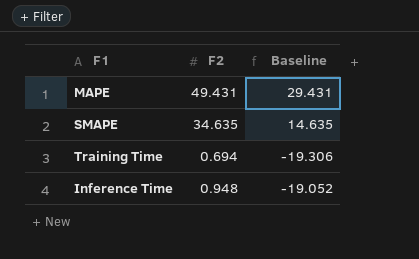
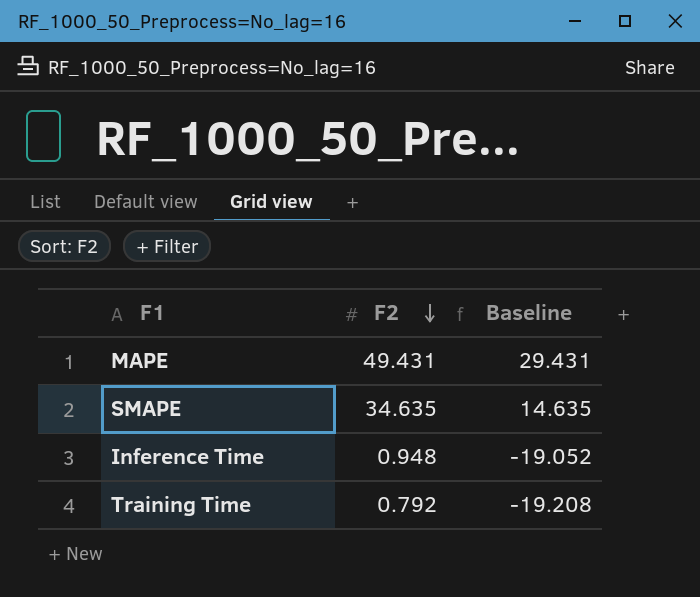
row order: none -> F2 descending
Training Time | F2: 0.694 -> 0.792
Training Time | Baseline: -19.306 -> -19.208

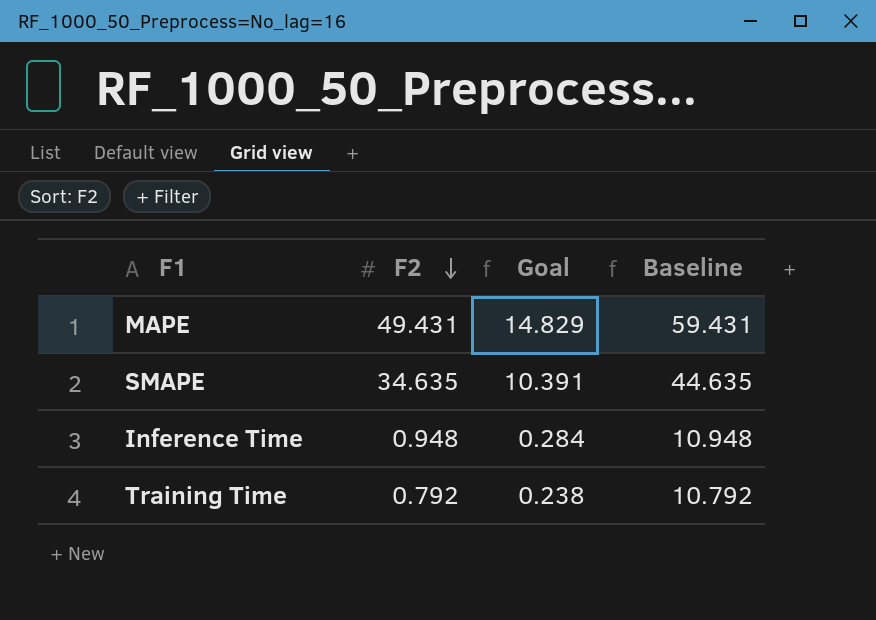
column Goal | formula: none -> [F2] * 0.3
column Baseline | formula: [F2] - 20 -> [F2] + 10

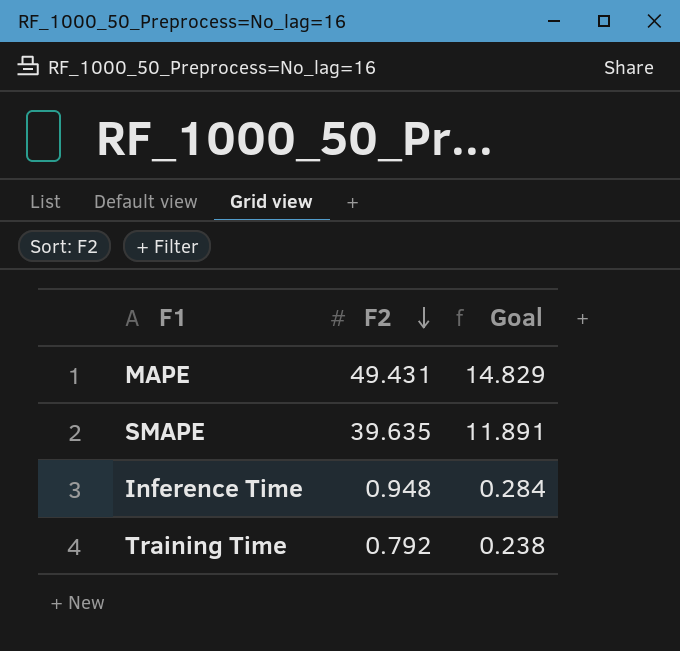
column Baseline | formula: [F2] + 10 -> none
SMAPE | F2: 34.635 -> 39.635
SMAPE | Goal: 10.391 -> 11.891

